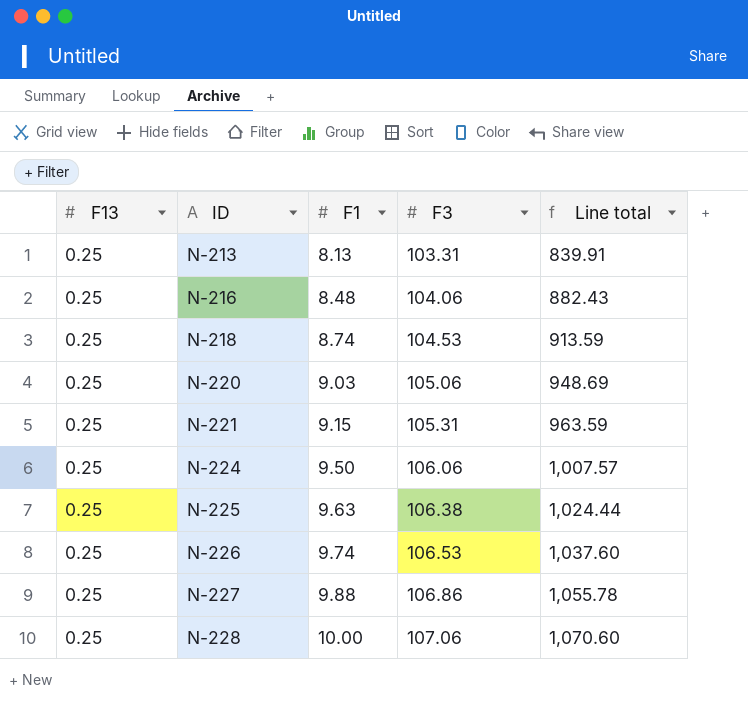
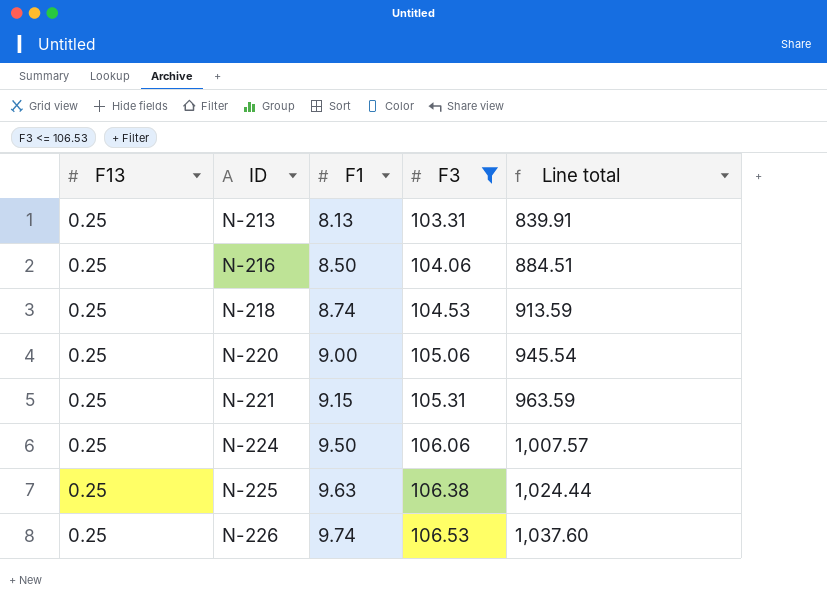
filter: none -> F3 <= 106.53
N-216 | F1: 8.48 -> 8.50
N-216 | Line total: 882.43 -> 884.51
N-220 | F1: 9.03 -> 9.00
N-220 | Line total: 948.69 -> 945.54

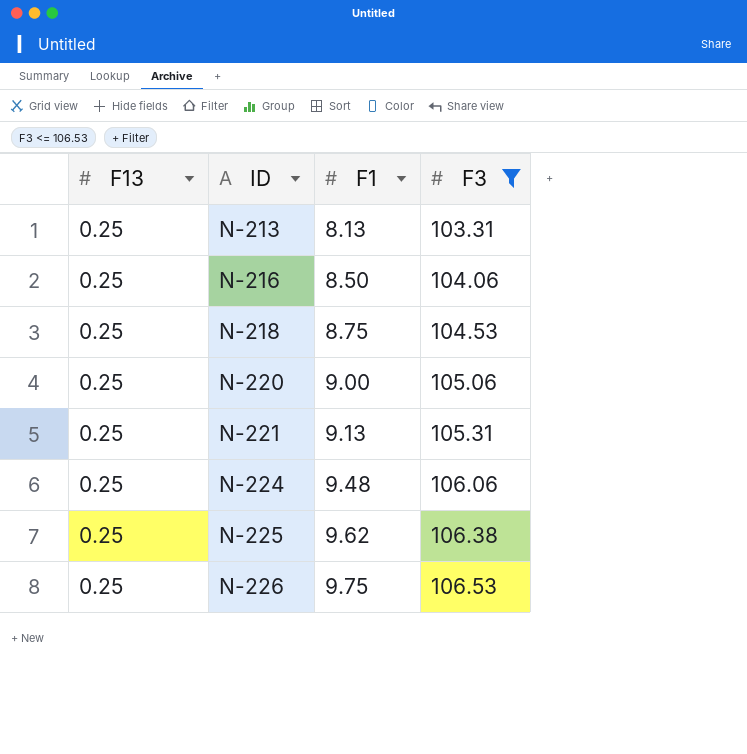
column Line total | formula: [F1] * [F3] -> none
N-218 | F1: 8.74 -> 8.75
N-221 | F1: 9.15 -> 9.13
N-224 | F1: 9.50 -> 9.48
N-225 | F1: 9.63 -> 9.62
N-226 | F1: 9.74 -> 9.75

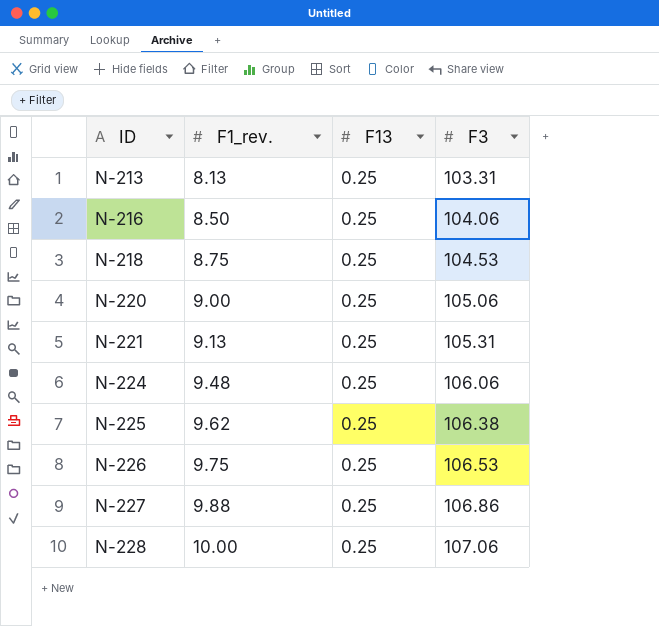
filter: F3 <= 106.53 -> none
column name: F1 -> F1_rev.
column F13 | position: 1 -> 3

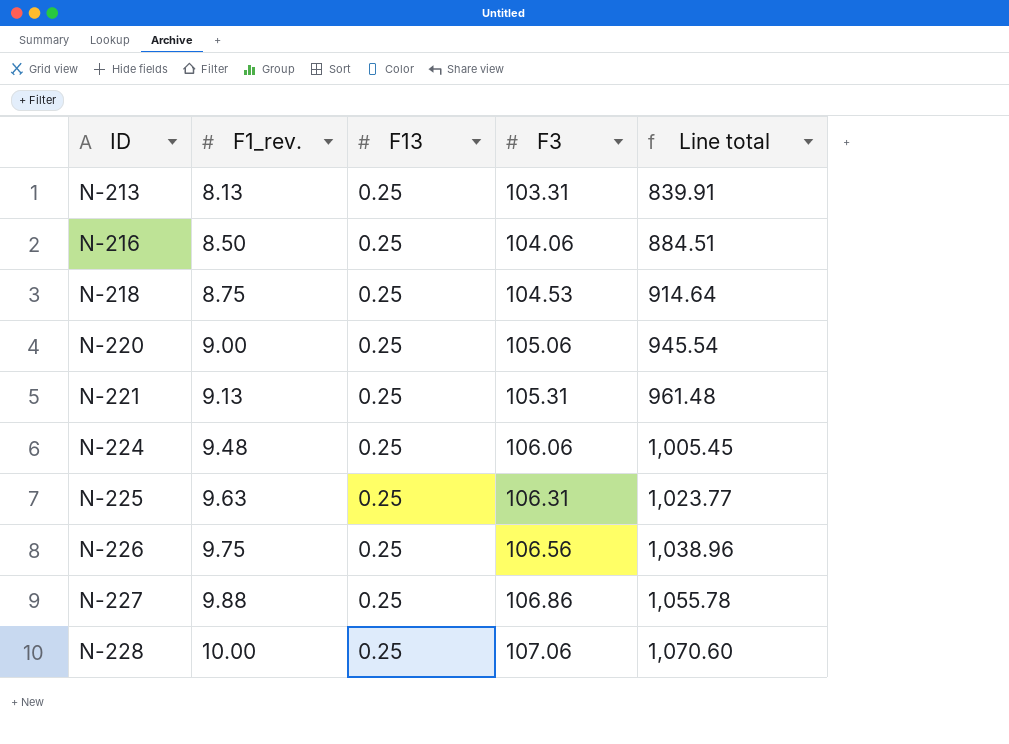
column Line total | formula: none -> [F1_rev.] * [F3]
N-225 | F1_rev.: 9.62 -> 9.63
N-225 | F3: 106.38 -> 106.31
N-226 | F3: 106.53 -> 106.56

